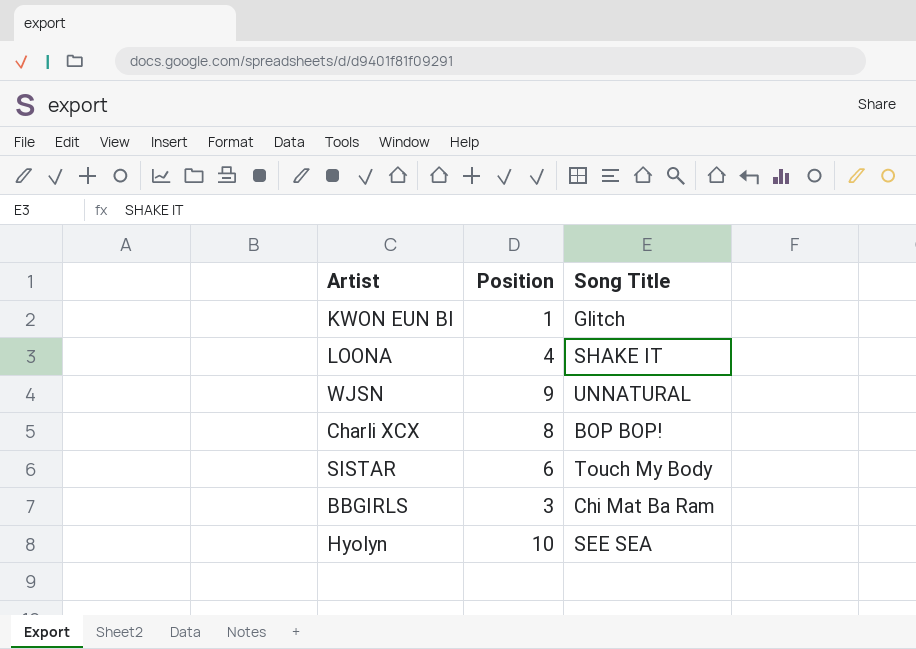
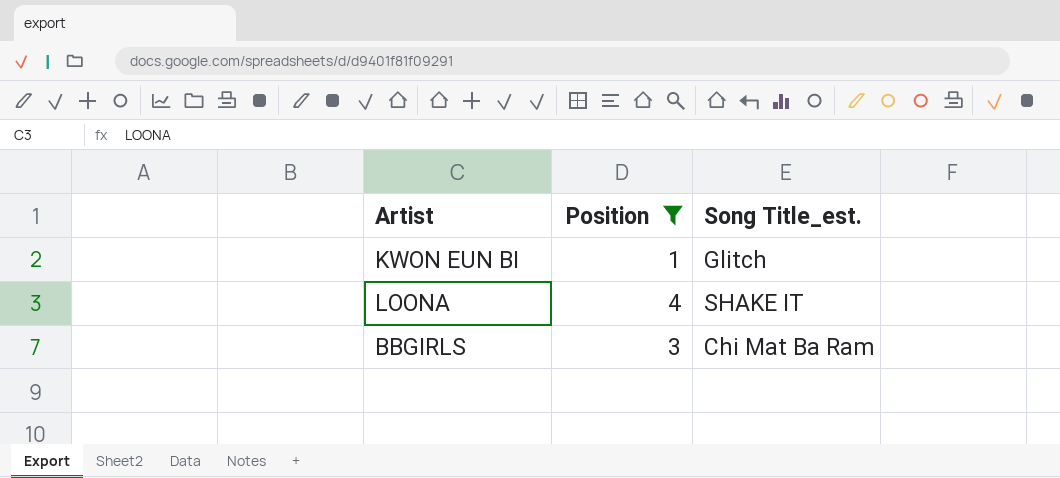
filter: none -> Position <= 4
column name: Song Title -> Song Title_est.

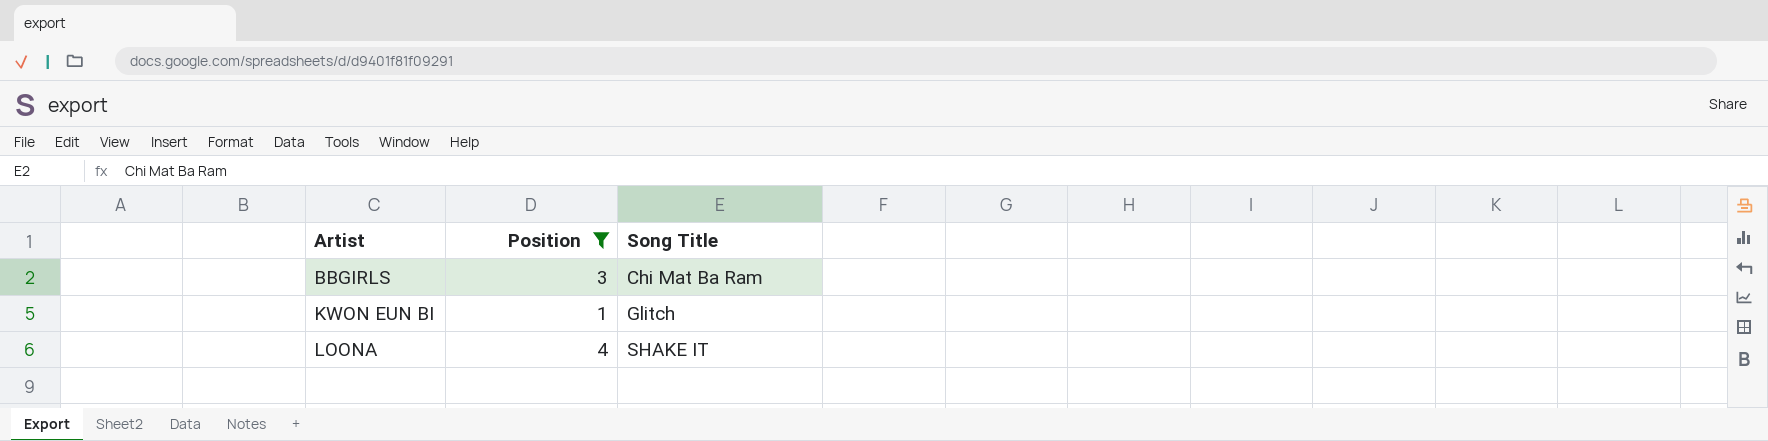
row order: none -> Artist ascending
column name: Song Title_est. -> Song Title

